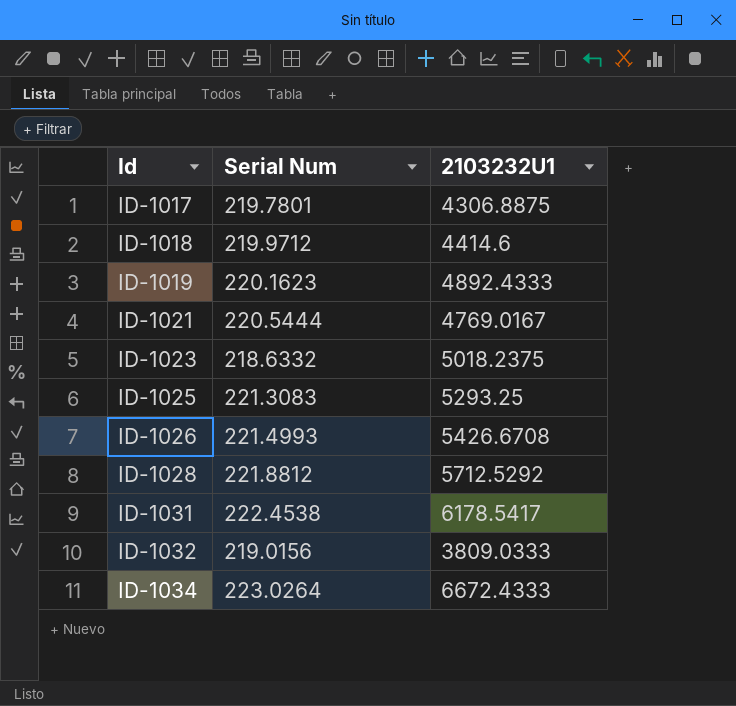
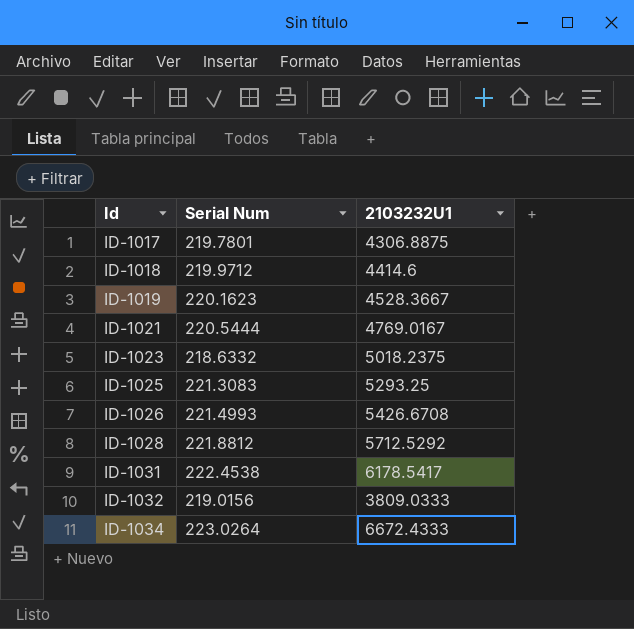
ID-1019 | 2103232U1: 4892.4333 -> 4528.3667

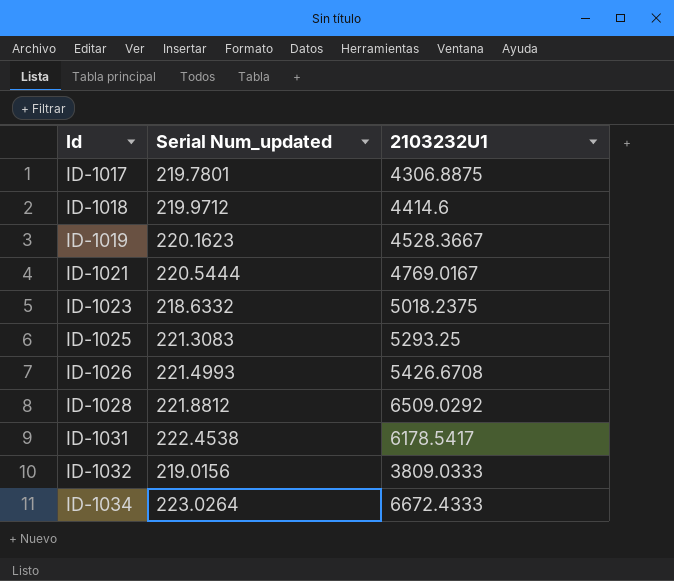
column name: Serial Num -> Serial Num_updated
ID-1028 | 2103232U1: 5712.5292 -> 6509.0292

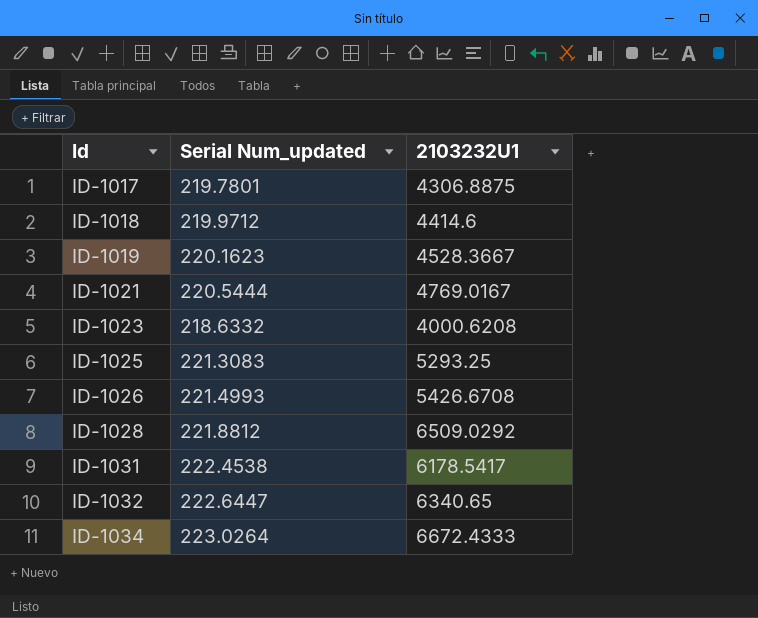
ID-1023 | 2103232U1: 5018.2375 -> 4000.6208
ID-1032 | Serial Num_updated: 219.0156 -> 222.6447
ID-1032 | 2103232U1: 3809.0333 -> 6340.65

